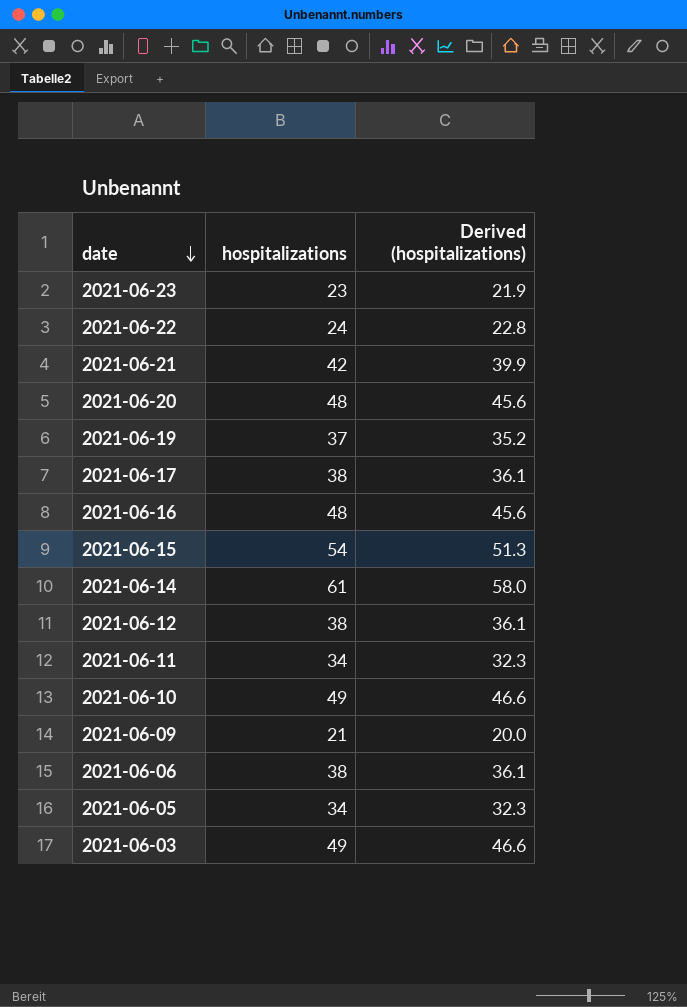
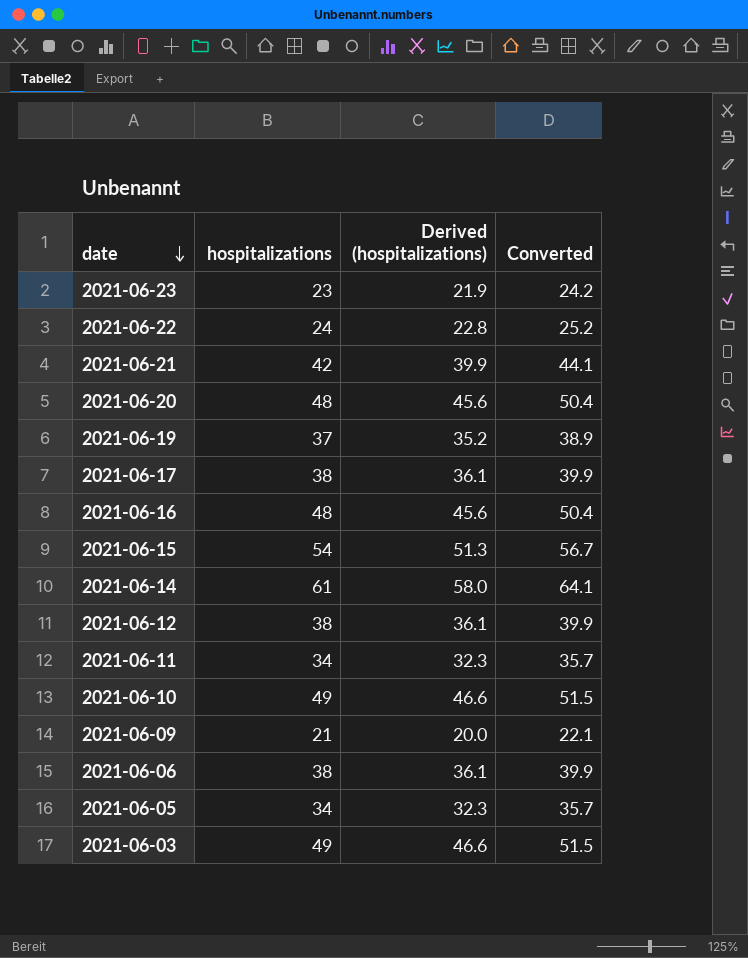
column Converted | formula: none -> [hospitalizations] * 1.05

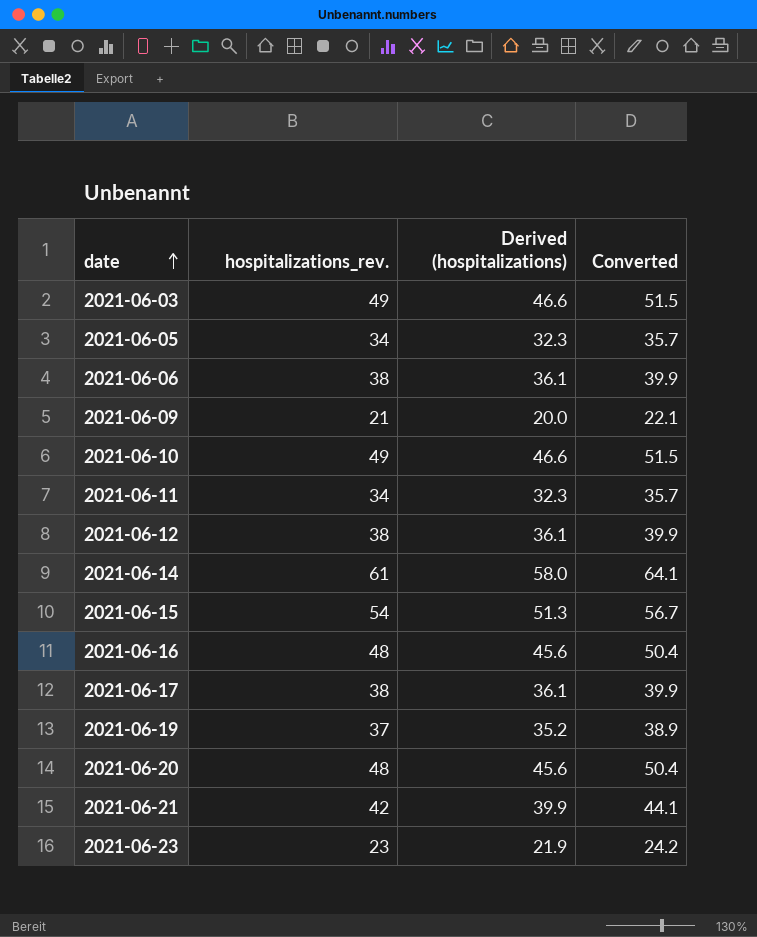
row order: date descending -> date ascending
column name: hospitalizations -> hospitalizations_rev.
row 2021-06-22: 24 | 22.8 | 25.2 -> none

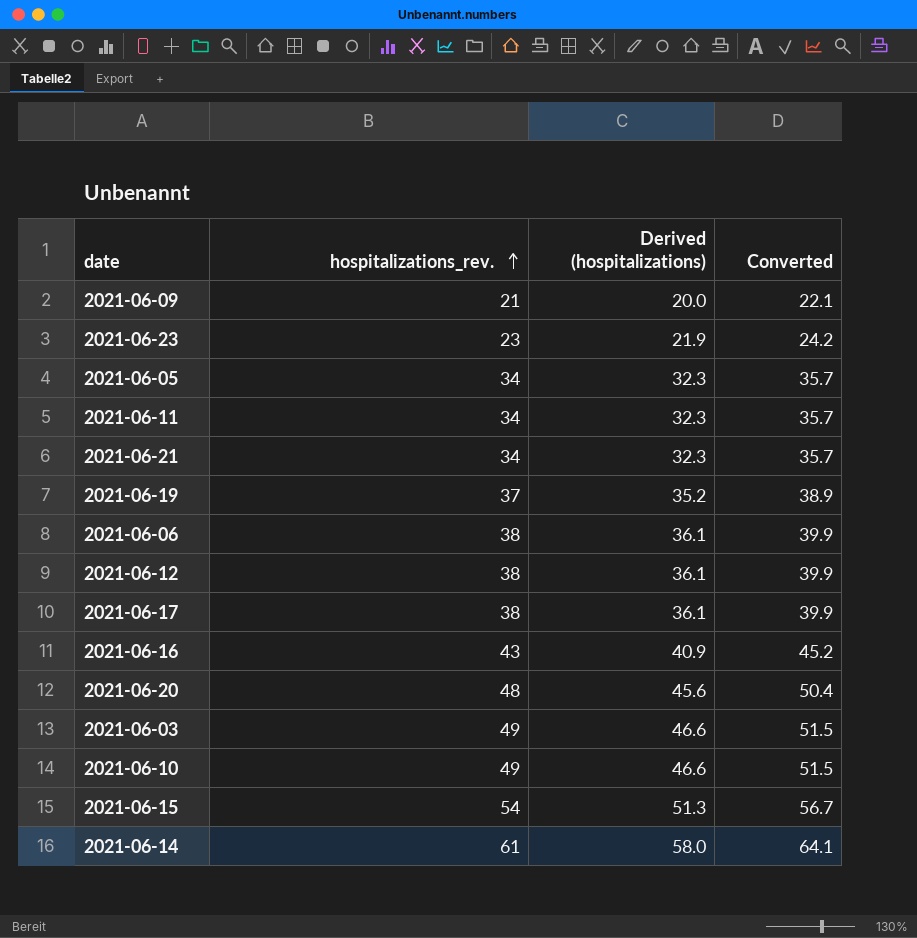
row order: date ascending -> hospitalizations_rev. ascending
2021-06-21 | hospitalizations_rev.: 42 -> 34
2021-06-21 | Derived (hospitalizations): 39.9 -> 32.3
2021-06-21 | Converted: 44.1 -> 35.7
2021-06-16 | hospitalizations_rev.: 48 -> 43
2021-06-16 | Derived (hospitalizations): 45.6 -> 40.9
2021-06-16 | Converted: 50.4 -> 45.2

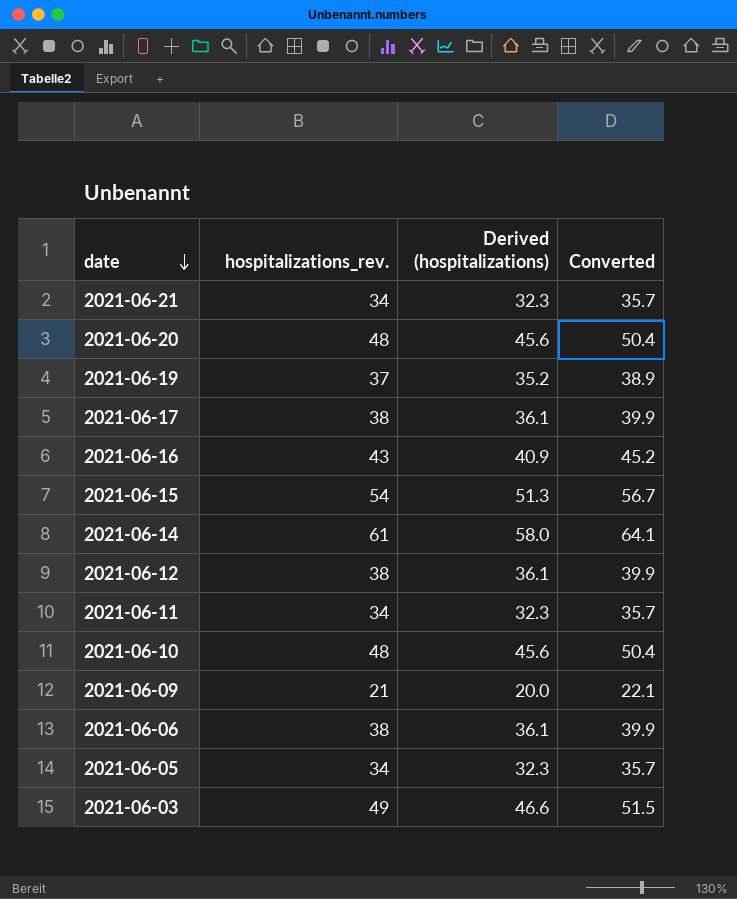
row order: hospitalizations_rev. ascending -> date descending
row 2021-06-23: 23 | 21.9 | 24.2 -> none
2021-06-10 | hospitalizations_rev.: 49 -> 48
2021-06-10 | Derived (hospitalizations): 46.6 -> 45.6
2021-06-10 | Converted: 51.5 -> 50.4

